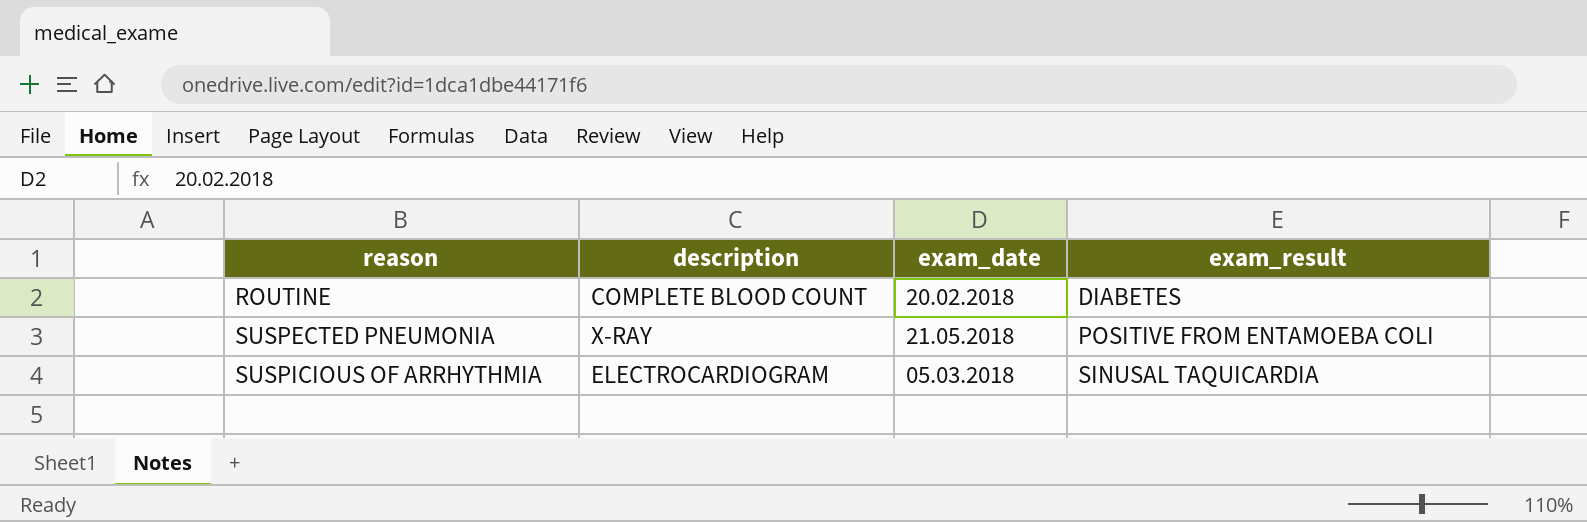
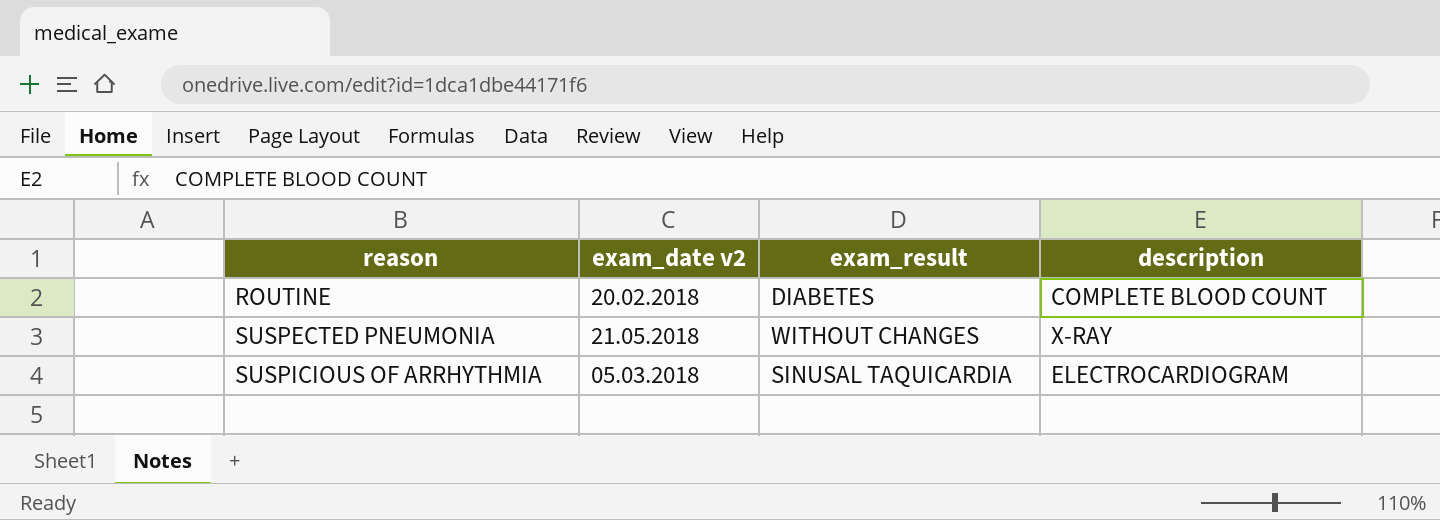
column name: exam_date -> exam_date v2
column description | position: 2 -> 4
SUSPECTED PNEUMONIA | exam_result: POSITIVE FROM ENTAMOEBA COLI -> WITHOUT CHANGES

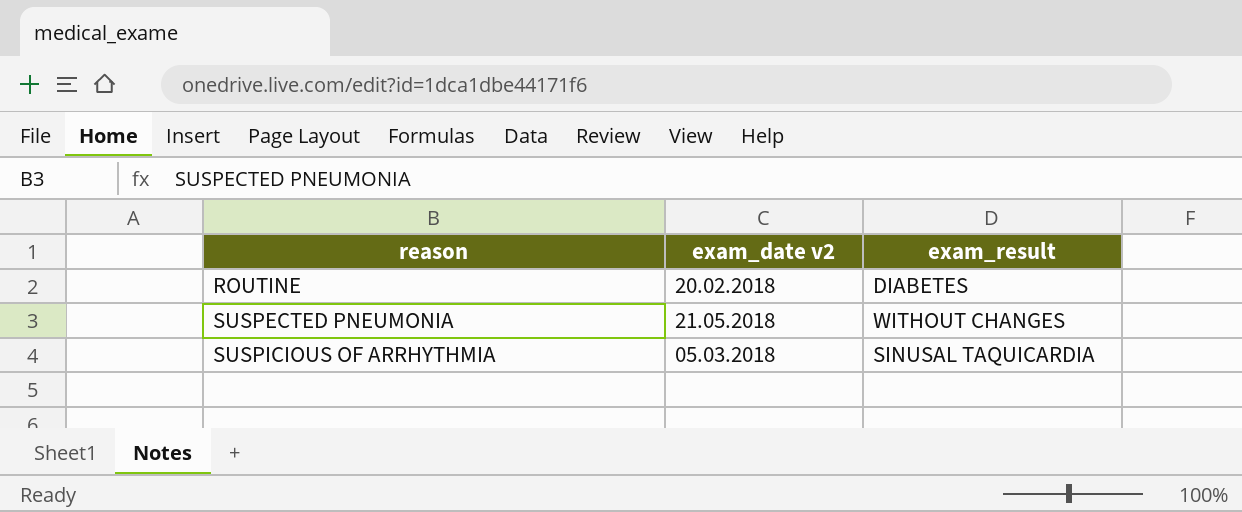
column description | position: 4 -> none

